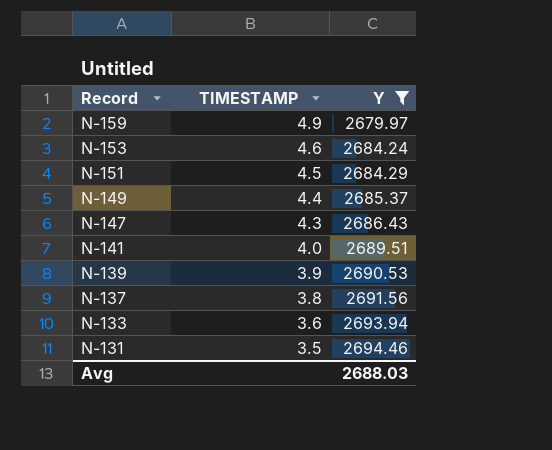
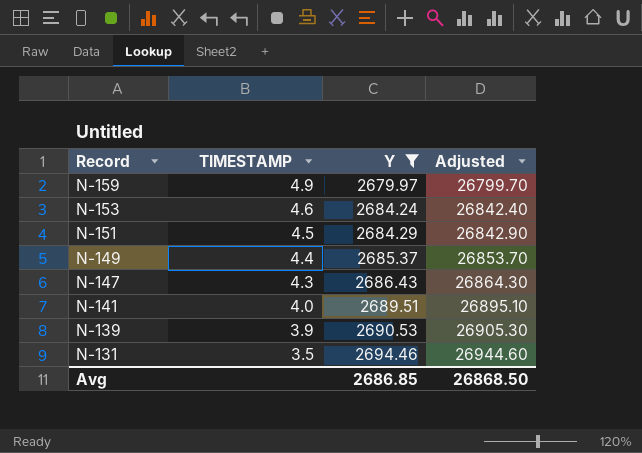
column Adjusted | formula: none -> [Y] * 10
row N-137: 3.8 | 2691.56 -> none
row N-133: 3.6 | 2693.94 -> none
Avg | Y: 2688.03 -> 2686.85

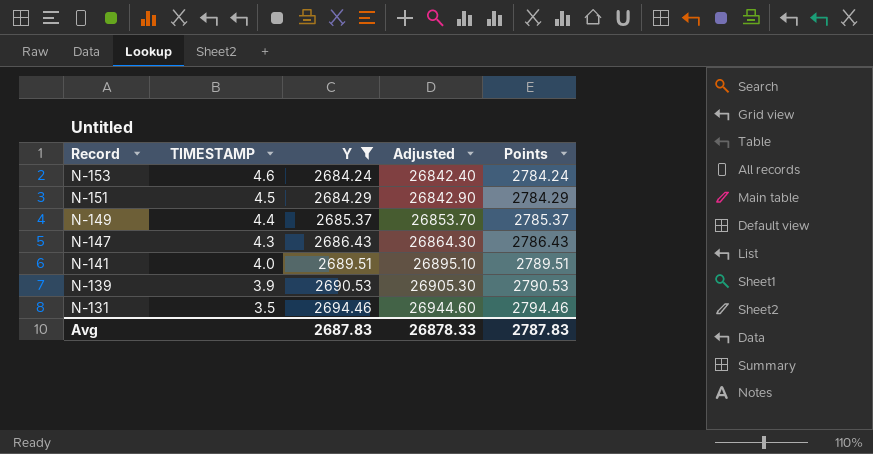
column Points | formula: none -> [Y] + 100
row N-159: 4.9 | 2679.97 | 26799.70 -> none
Avg | Y: 2686.85 -> 2687.83
Avg | Adjusted: 26868.50 -> 26878.33

